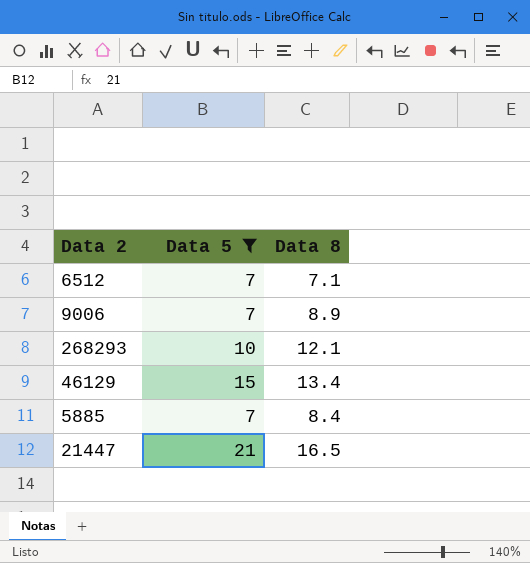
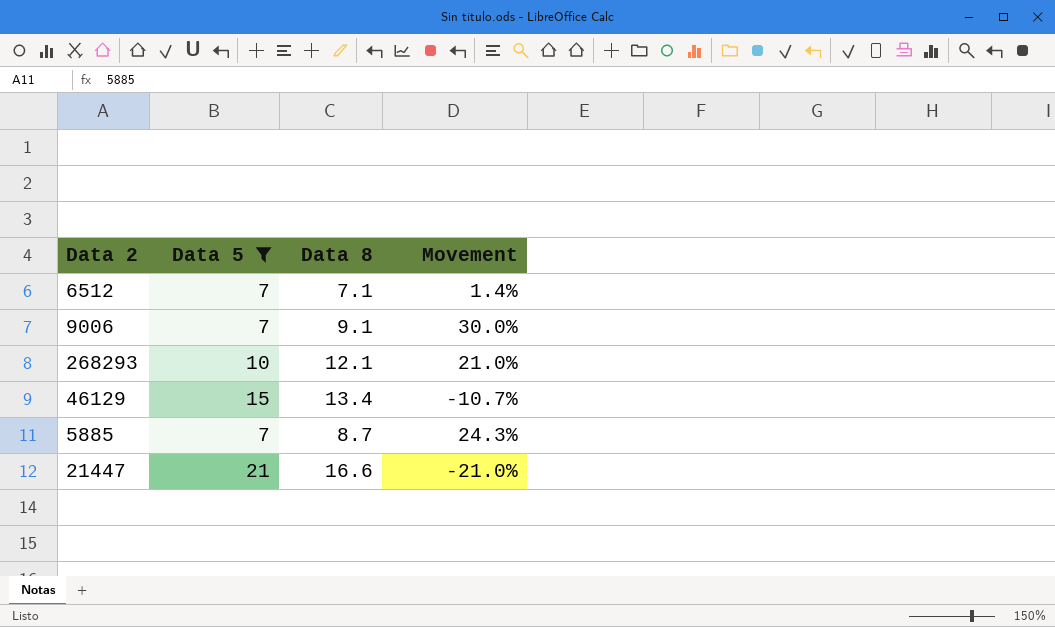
column Movement | formula: none -> ([Data 8] - [Data 5]) / [Data 5]
9006 | Data 8: 8.9 -> 9.1
5885 | Data 8: 8.4 -> 8.7
21447 | Data 8: 16.5 -> 16.6

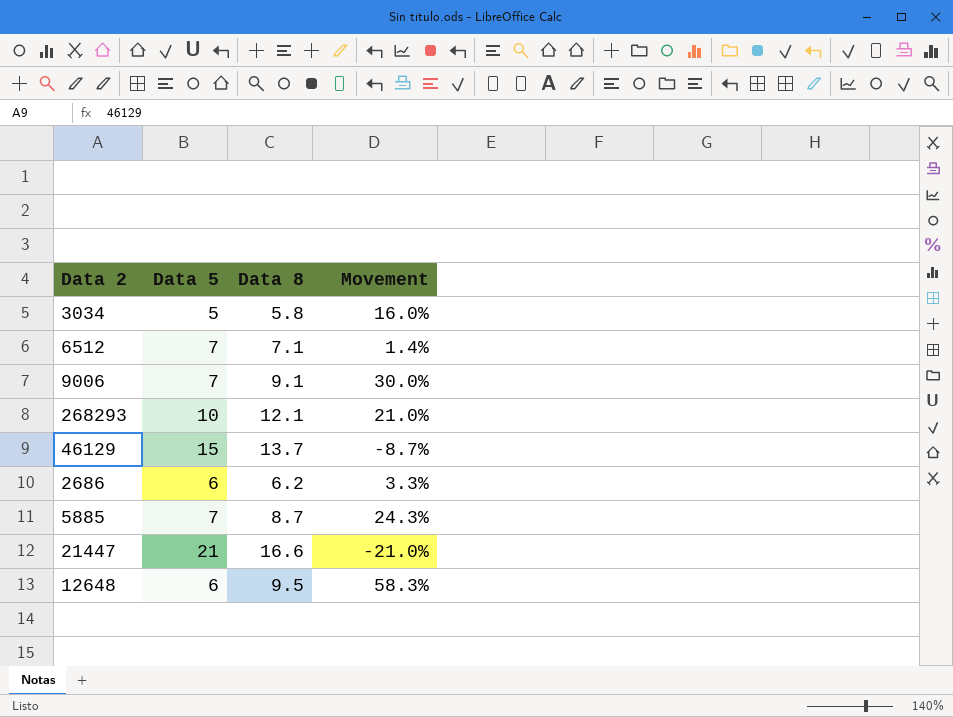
filter: Data 5 >= 7 -> none
46129 | Data 8: 13.4 -> 13.7
46129 | Movement: -10.7% -> -8.7%

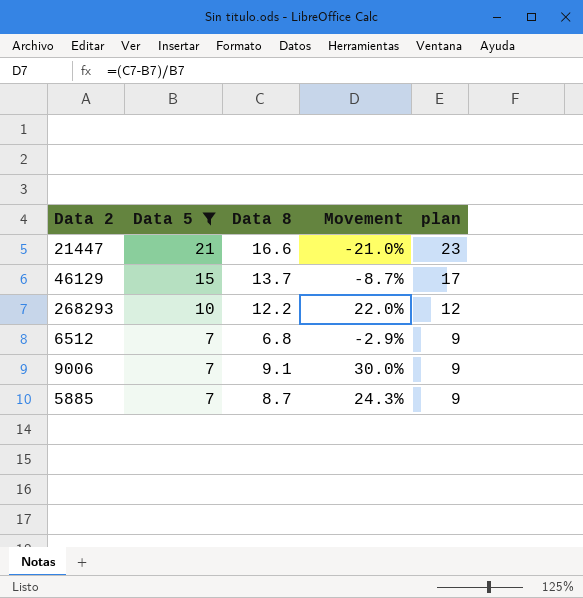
filter: none -> Data 5 >= 7
row order: none -> Data 5 descending
column plan | formula: none -> [Data 5] + 2
268293 | Data 8: 12.1 -> 12.2
268293 | Movement: 21.0% -> 22.0%
6512 | Data 8: 7.1 -> 6.8
6512 | Movement: 1.4% -> -2.9%

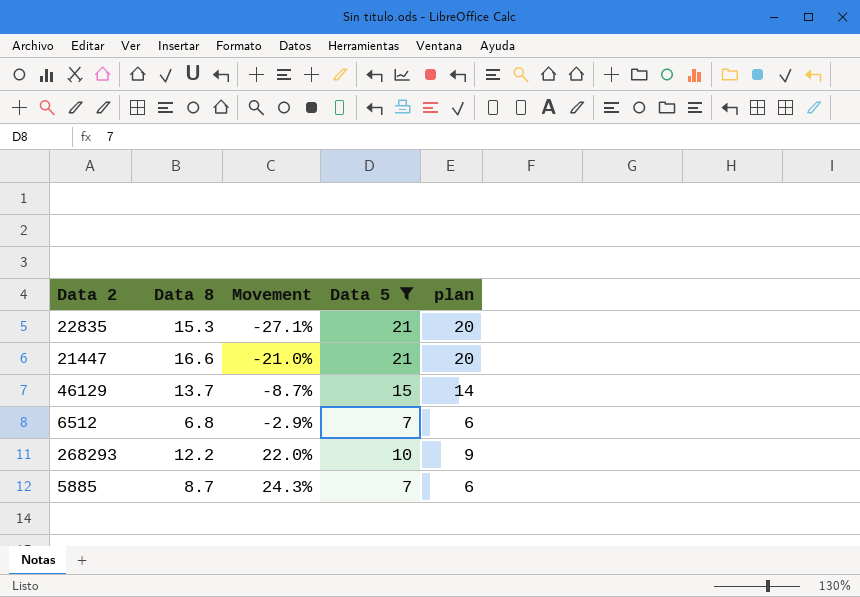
row order: Data 5 descending -> Movement ascending
column Data 5 | position: 2 -> 4
column plan | formula: [Data 5] + 2 -> [Data 5] - 1
row 9006: 7 | 9.1 | 30.0% | 9 -> none
row 22835: none -> 15.3 | -27.1% | 21 | 20

